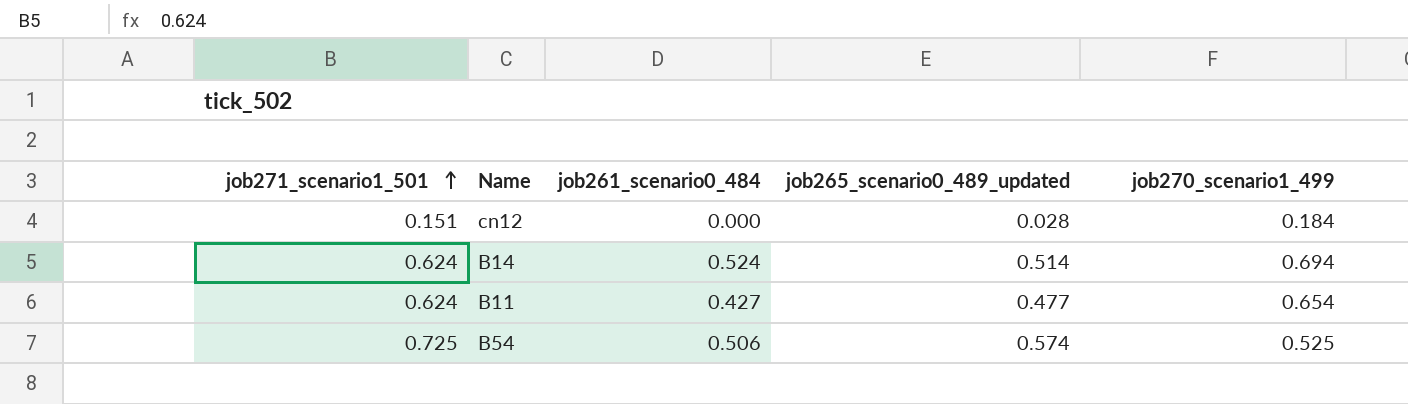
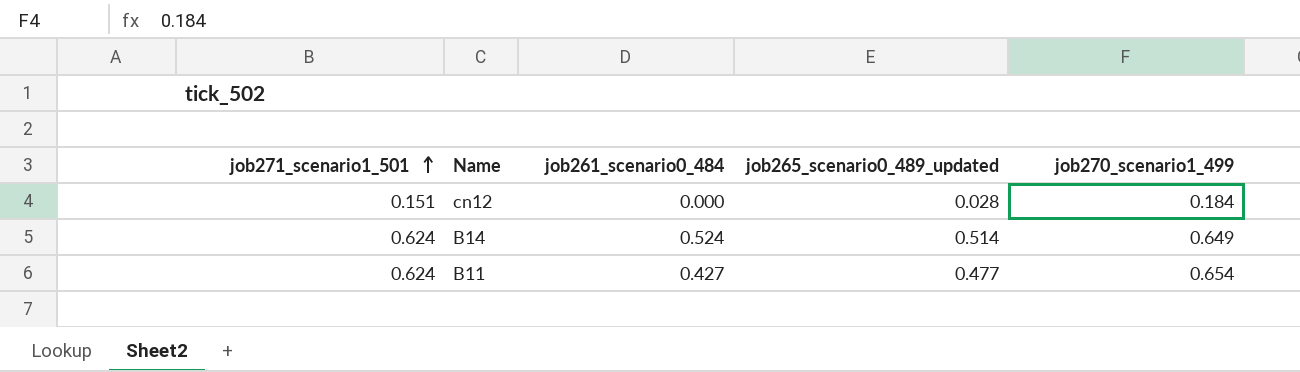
row B54: 0.725 | 0.506 | 0.574 | 0.525 -> none
B14 | job270_scenario1_499: 0.694 -> 0.649

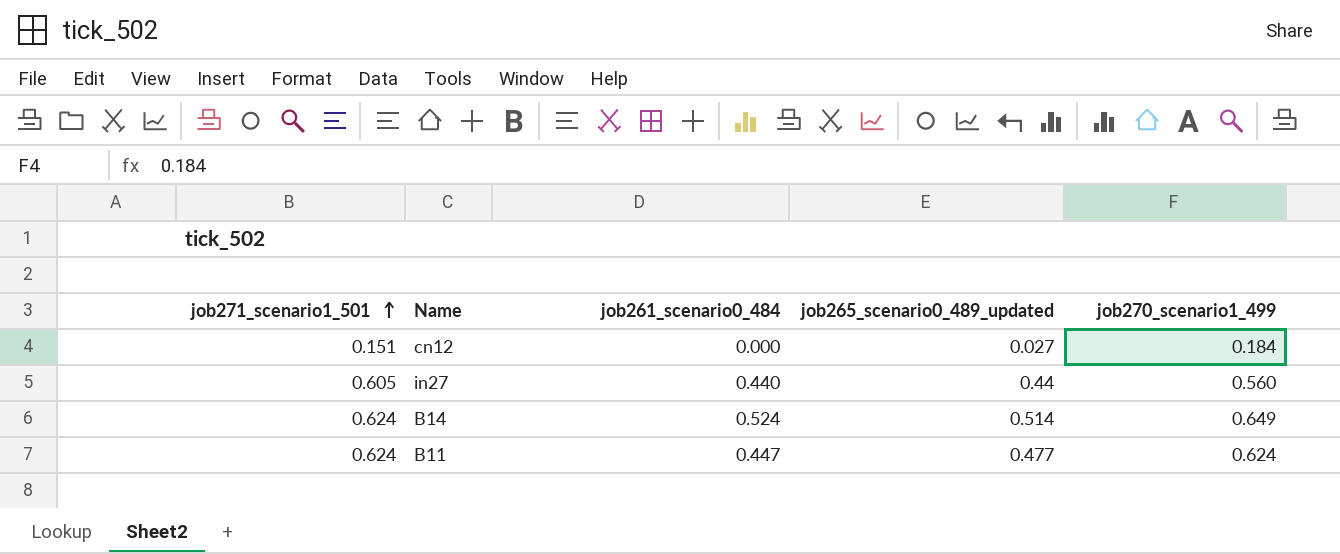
cn12 | job265_scenario0_489_updated: 0.028 -> 0.027
row in27: none -> 0.605 | 0.440 | 0.44 | 0.560
B11 | job261_scenario0_484: 0.427 -> 0.447
B11 | job270_scenario1_499: 0.654 -> 0.624

